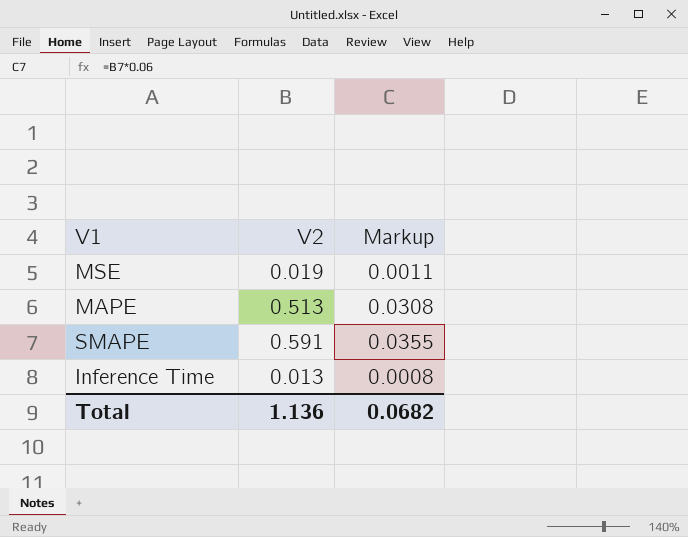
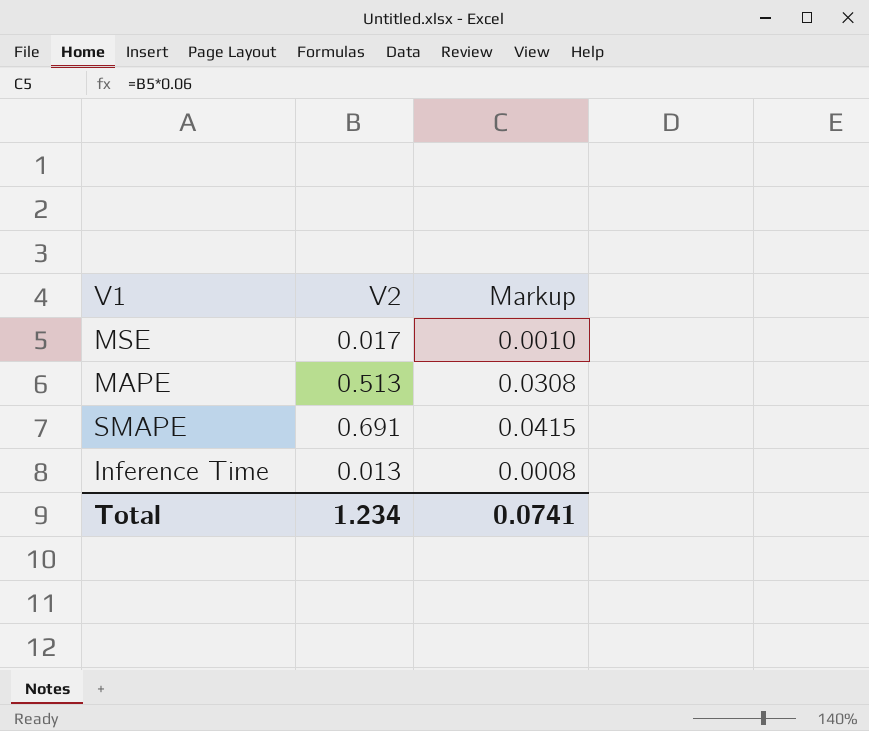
MSE | V2: 0.019 -> 0.017
MSE | Markup: 0.0011 -> 0.0010
SMAPE | V2: 0.591 -> 0.691
SMAPE | Markup: 0.0355 -> 0.0415
Total | V2: 1.136 -> 1.234
Total | Markup: 0.0682 -> 0.0741

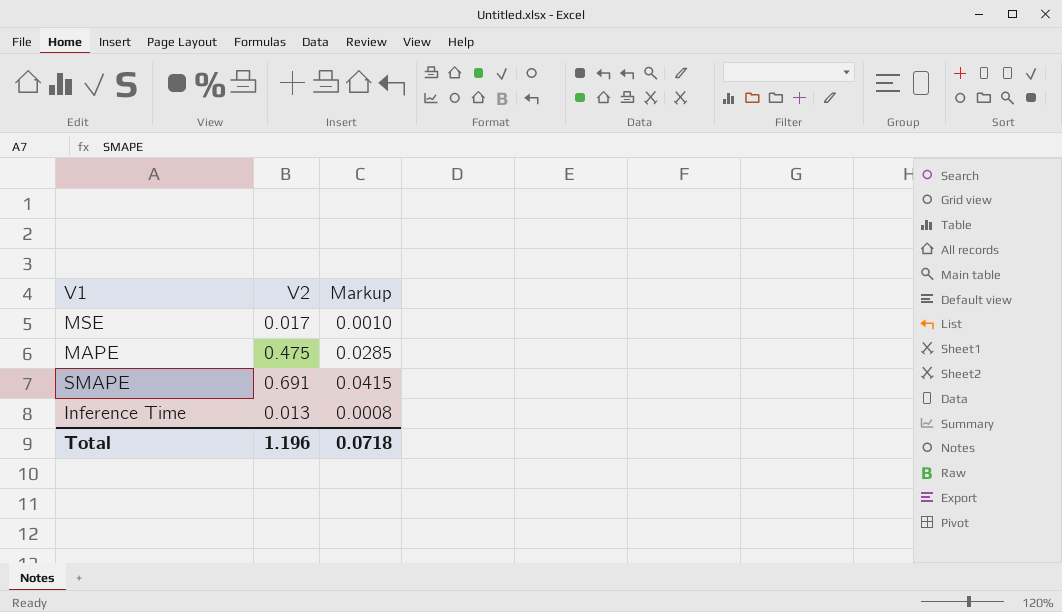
MAPE | V2: 0.513 -> 0.475
MAPE | Markup: 0.0308 -> 0.0285
Total | V2: 1.234 -> 1.196
Total | Markup: 0.0741 -> 0.0718

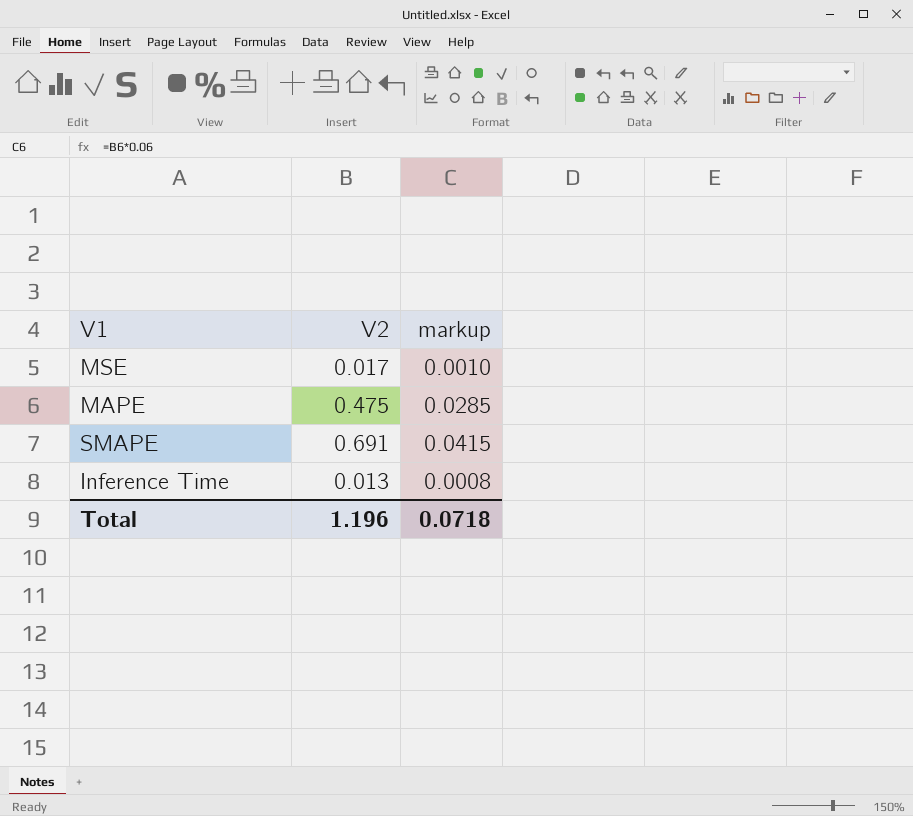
column name: Markup -> markup

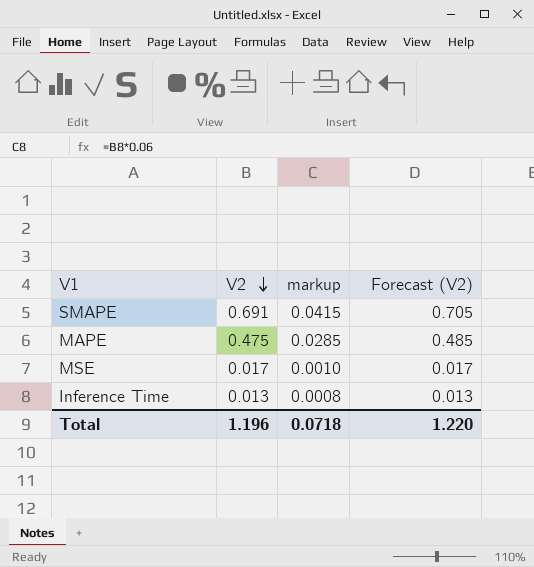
row order: none -> V2 descending
column Forecast (V2) | formula: none -> [V2] * 1.02

